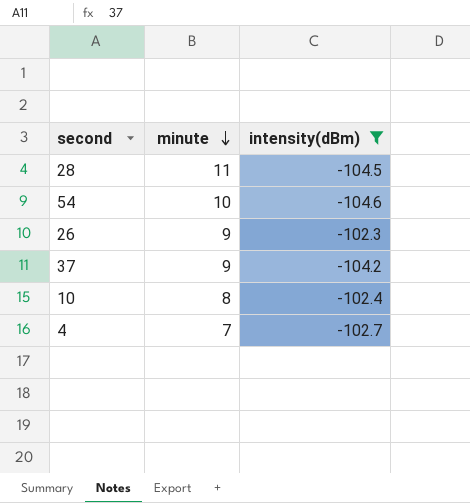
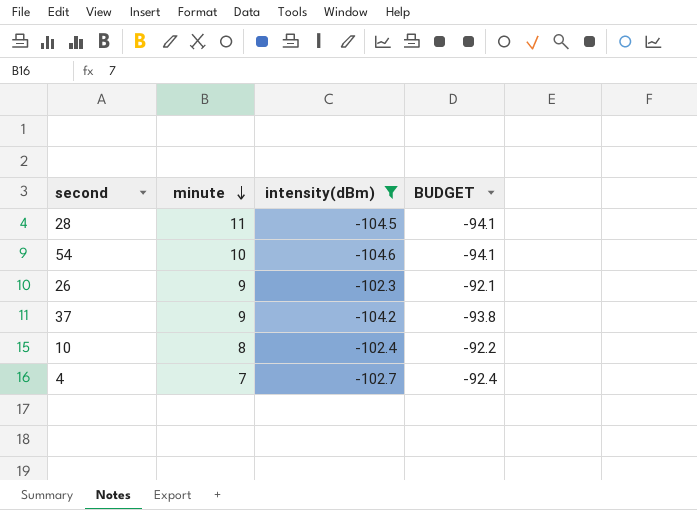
column BUDGET | formula: none -> [intensity(dBm)] * 0.9

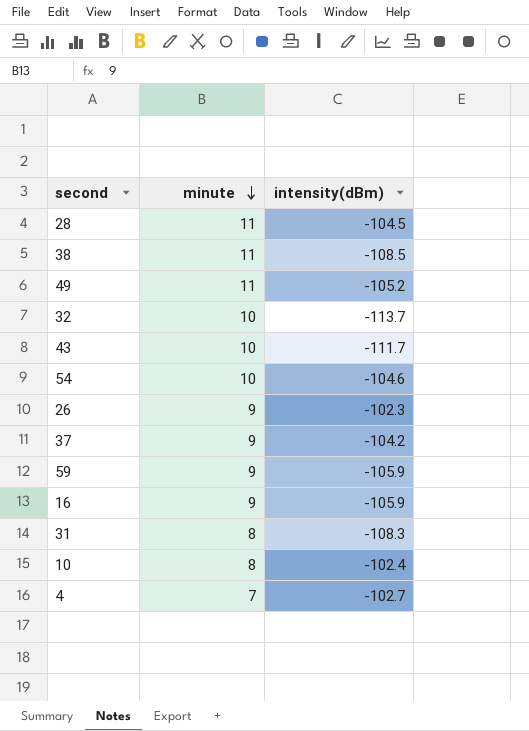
filter: intensity(dBm) >= -104.6 -> none
column BUDGET | formula: [intensity(dBm)] * 0.9 -> none

